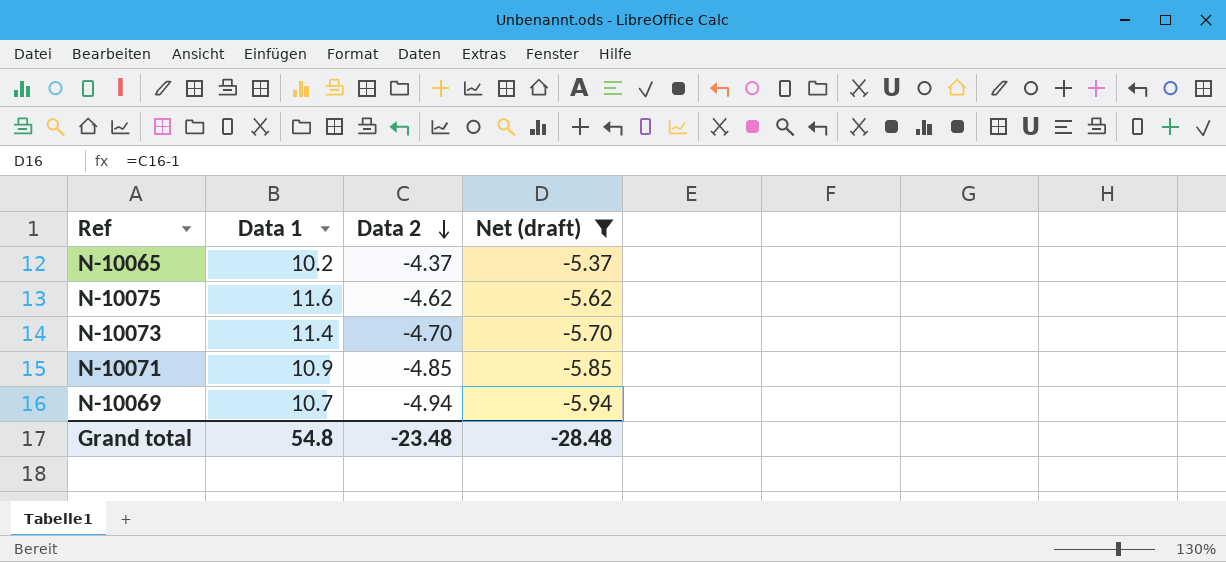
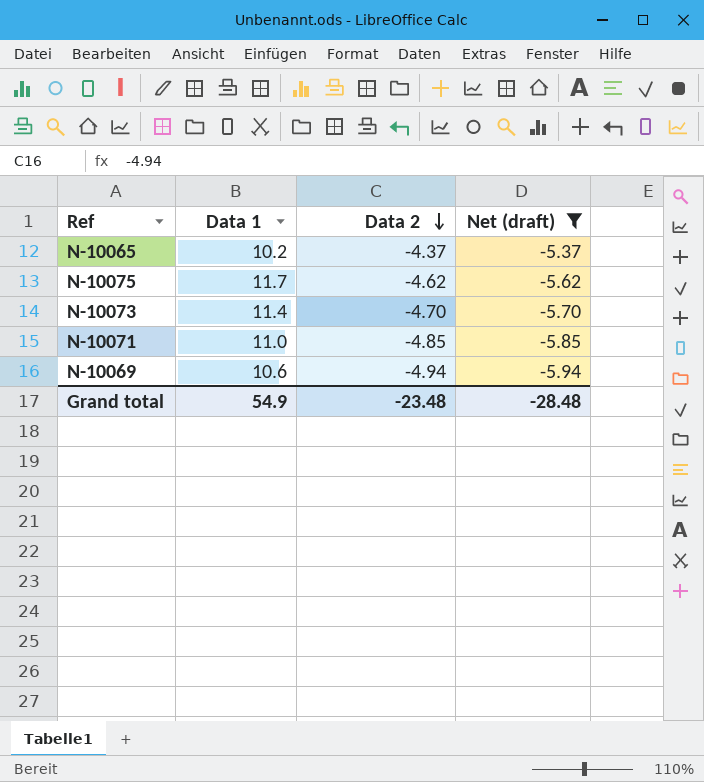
N-10075 | Data 1: 11.6 -> 11.7
N-10071 | Data 1: 10.9 -> 11.0
N-10069 | Data 1: 10.7 -> 10.6
Grand total | Data 1: 54.8 -> 54.9

